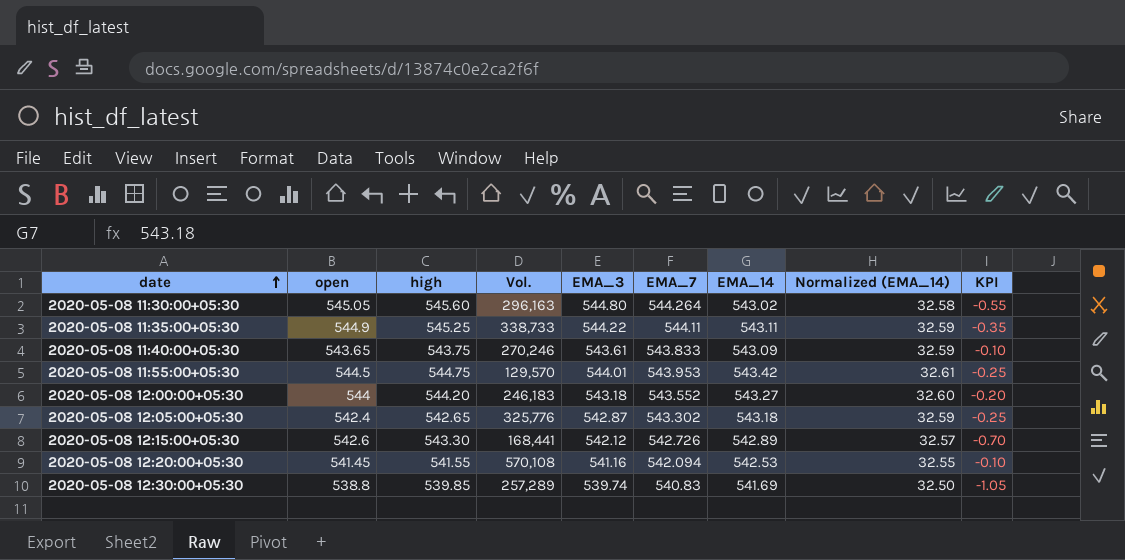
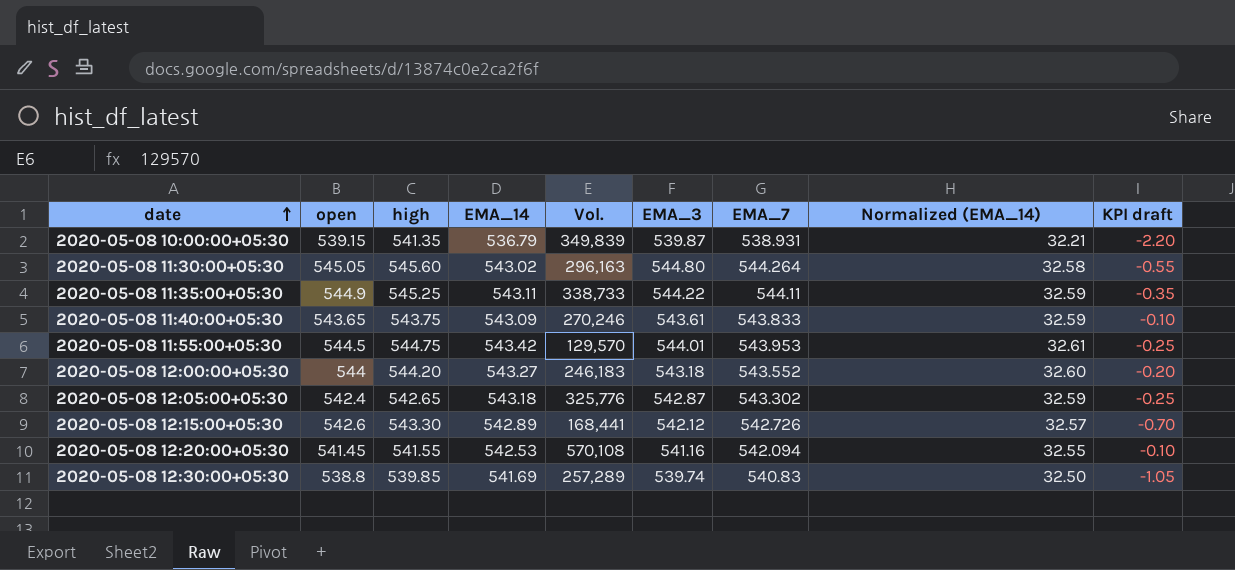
column EMA_14 | position: 7 -> 4
column name: KPI -> KPI draft
row 2020-05-08 10:00:00+05:30: none -> 539.15 | 541.35 | 536.79 | 349,839 | 539.87 | 538.931 | 32.21 | -2.20

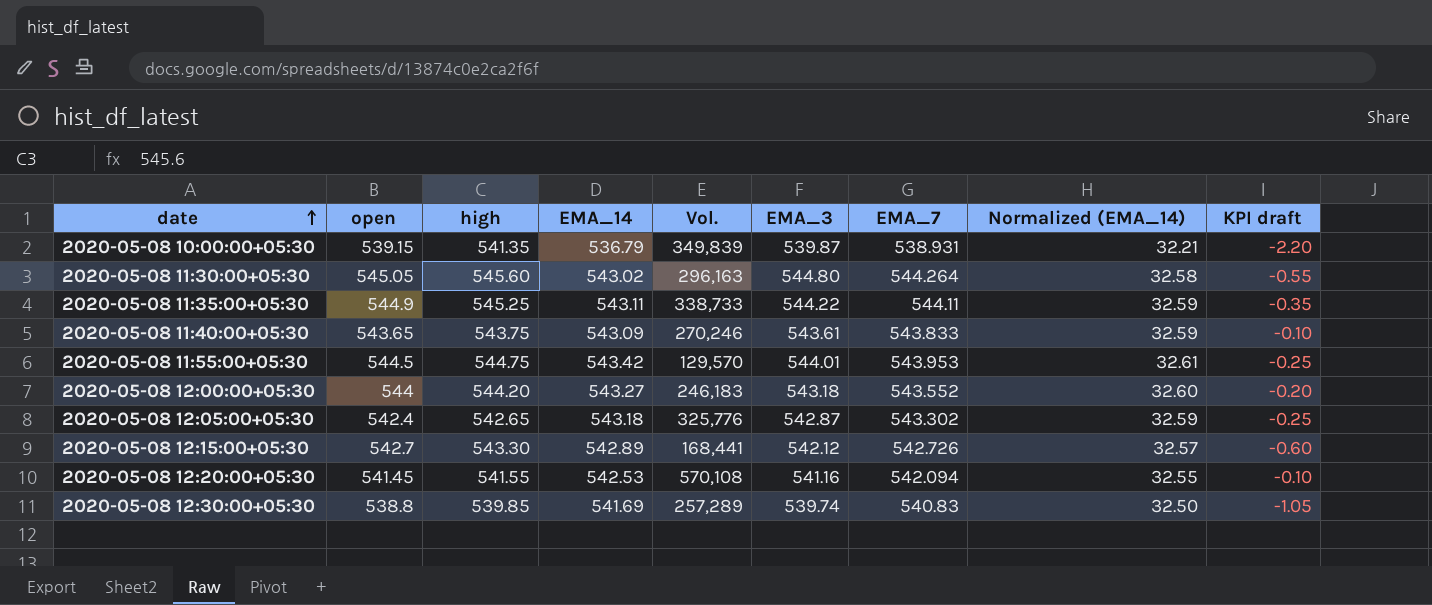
2020-05-08 12:15:00+05:30 | open: 542.6 -> 542.7
2020-05-08 12:15:00+05:30 | KPI draft: -0.70 -> -0.60

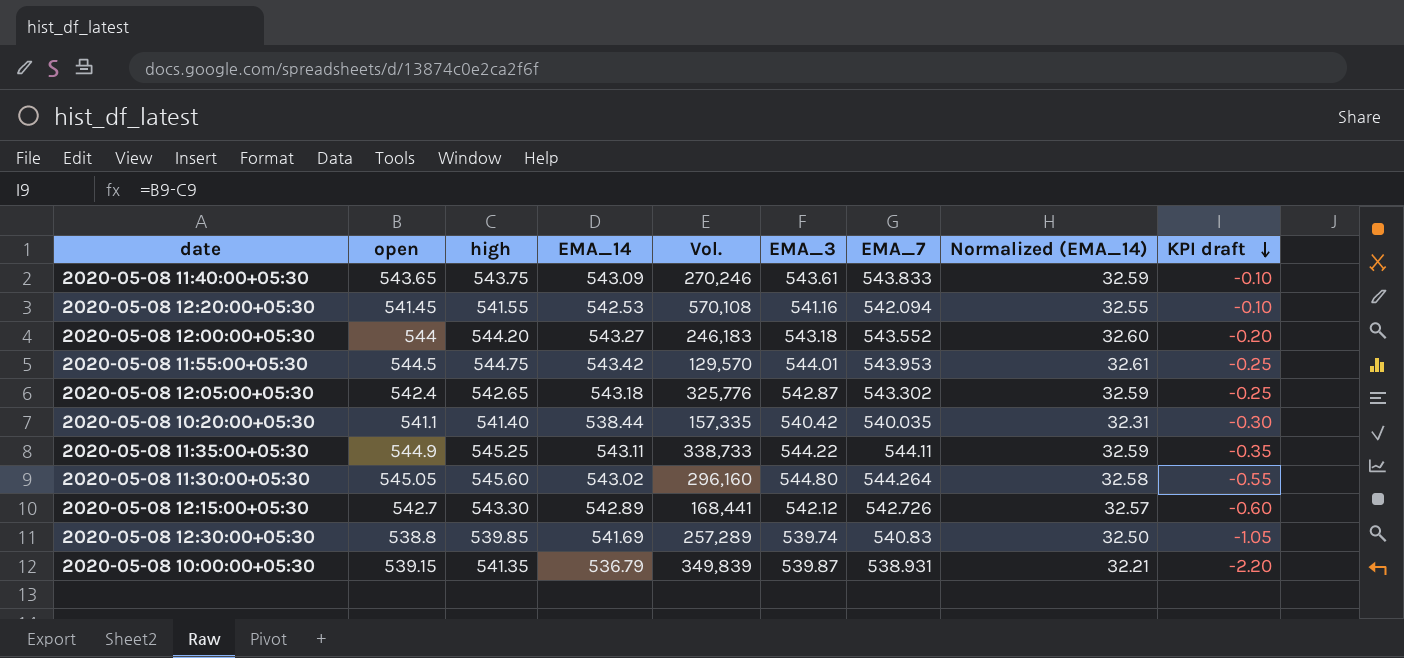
row order: date ascending -> KPI draft descending
row 2020-05-08 10:20:00+05:30: none -> 541.1 | 541.40 | 538.44 | 157,335 | 540.42 | 540.035 | 32.31 | -0.30
2020-05-08 11:30:00+05:30 | Vol.: 296,163 -> 296,160

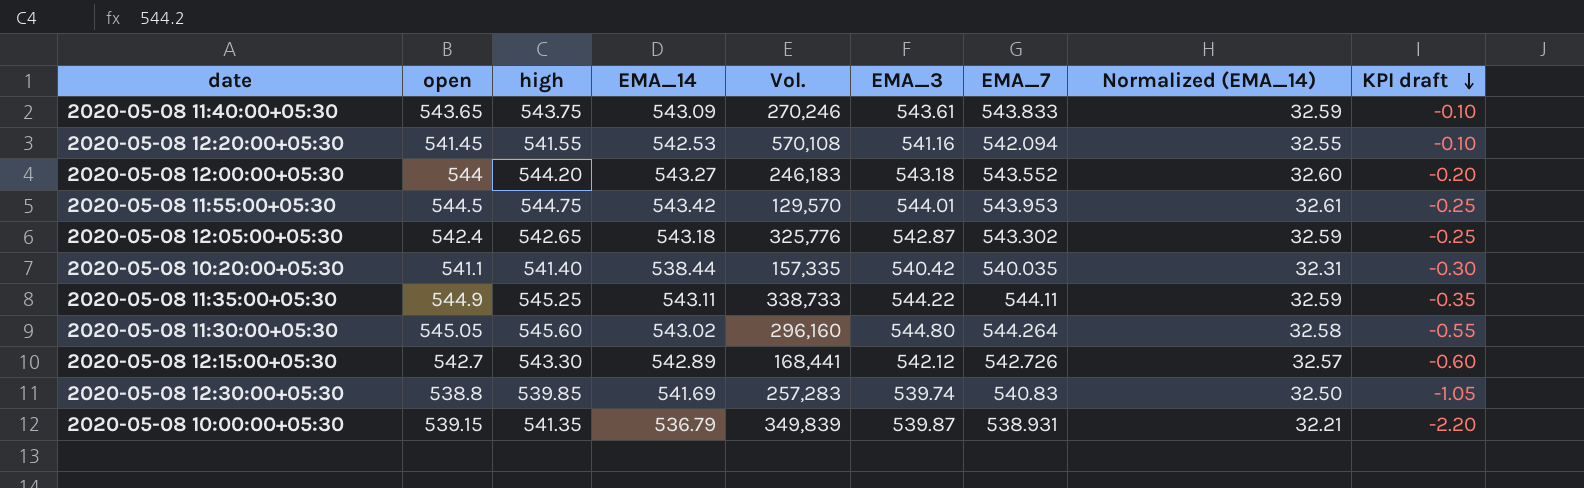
2020-05-08 12:30:00+05:30 | Vol.: 257,289 -> 257,283

